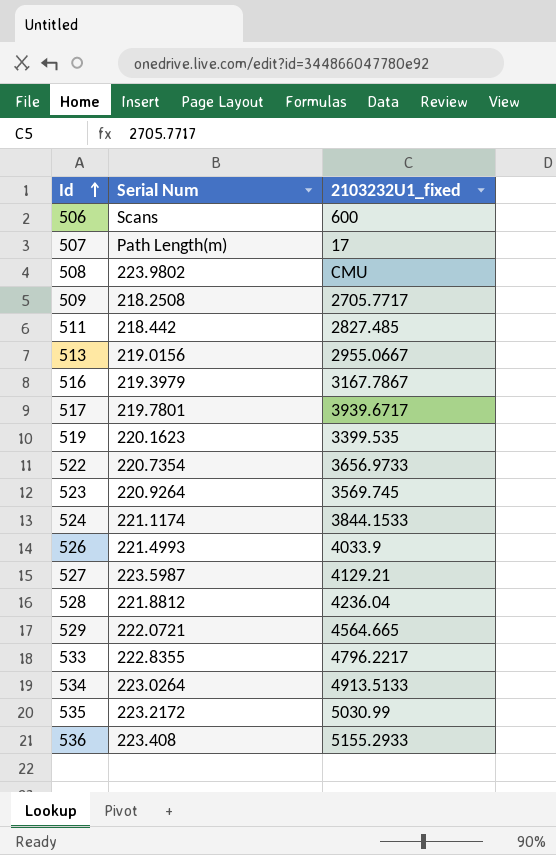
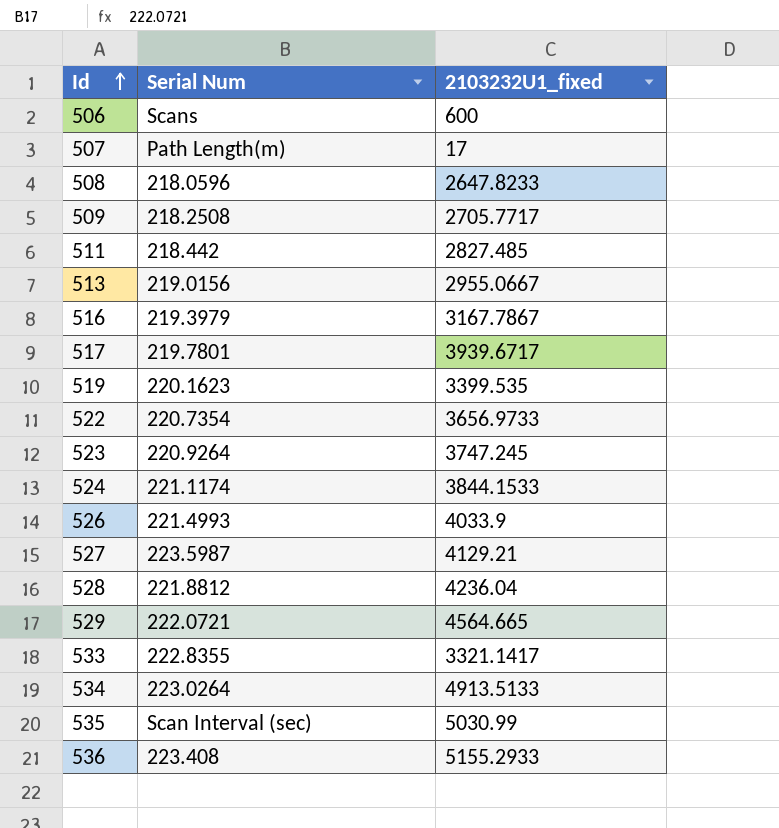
508 | Serial Num: 223.9802 -> 218.0596
508 | 2103232U1_fixed: CMU -> 2647.8233
523 | 2103232U1_fixed: 3569.745 -> 3747.245
533 | 2103232U1_fixed: 4796.2217 -> 3321.1417
535 | Serial Num: 223.2172 -> Scan Interval (sec)

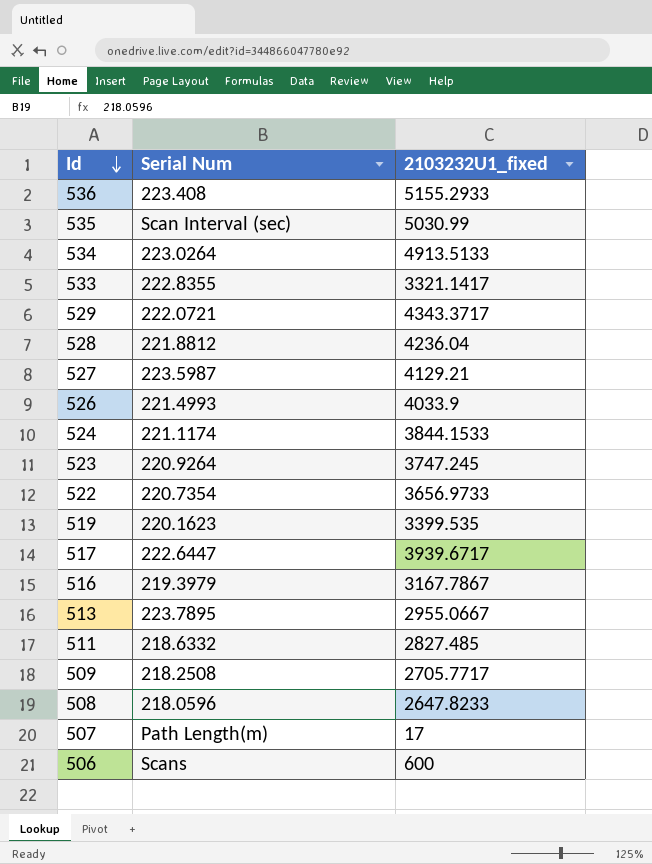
row order: Id ascending -> Id descending
529 | 2103232U1_fixed: 4564.665 -> 4343.3717
517 | Serial Num: 219.7801 -> 222.6447
513 | Serial Num: 219.0156 -> 223.7895
511 | Serial Num: 218.442 -> 218.6332

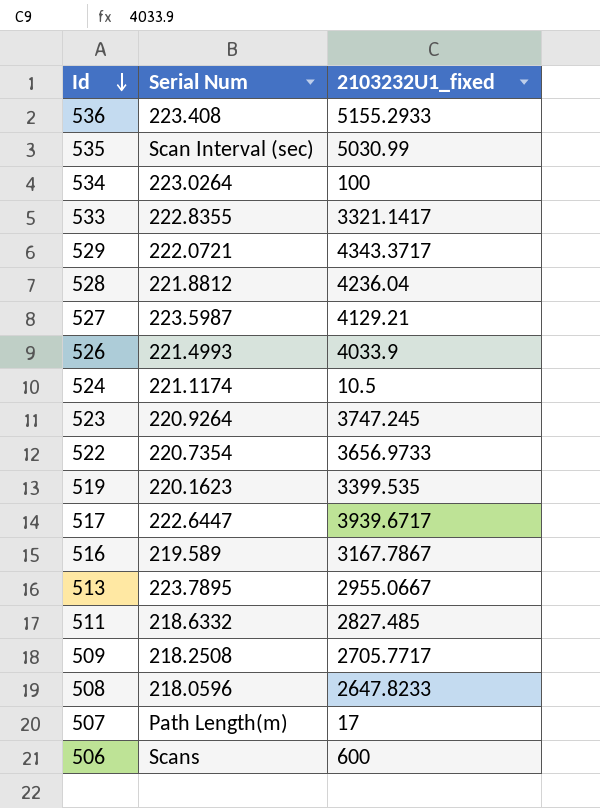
534 | 2103232U1_fixed: 4913.5133 -> 100
524 | 2103232U1_fixed: 3844.1533 -> 10.5
516 | Serial Num: 219.3979 -> 219.589

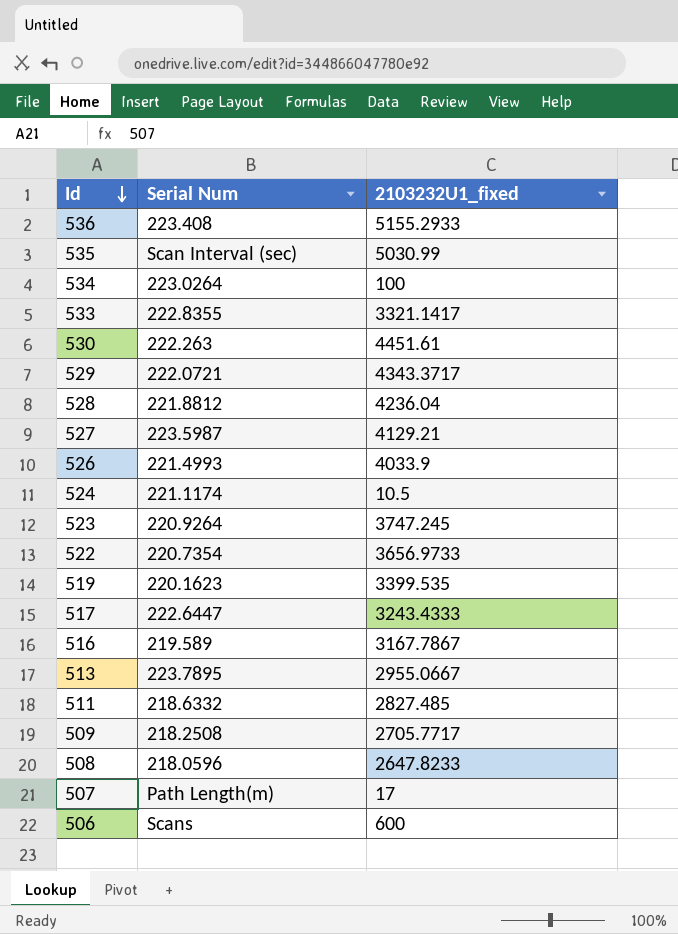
row 530: none -> 222.263 | 4451.61
517 | 2103232U1_fixed: 3939.6717 -> 3243.4333

